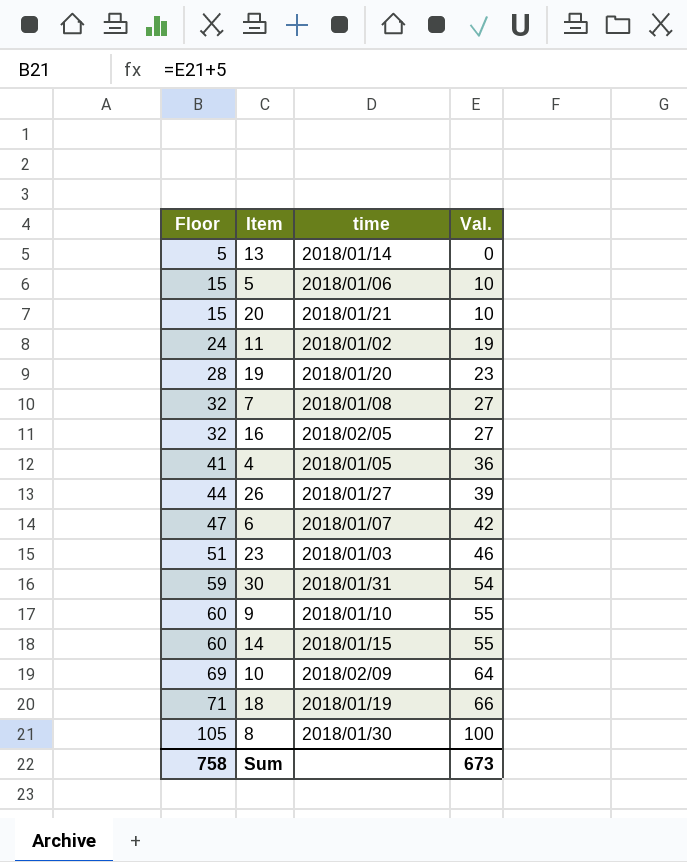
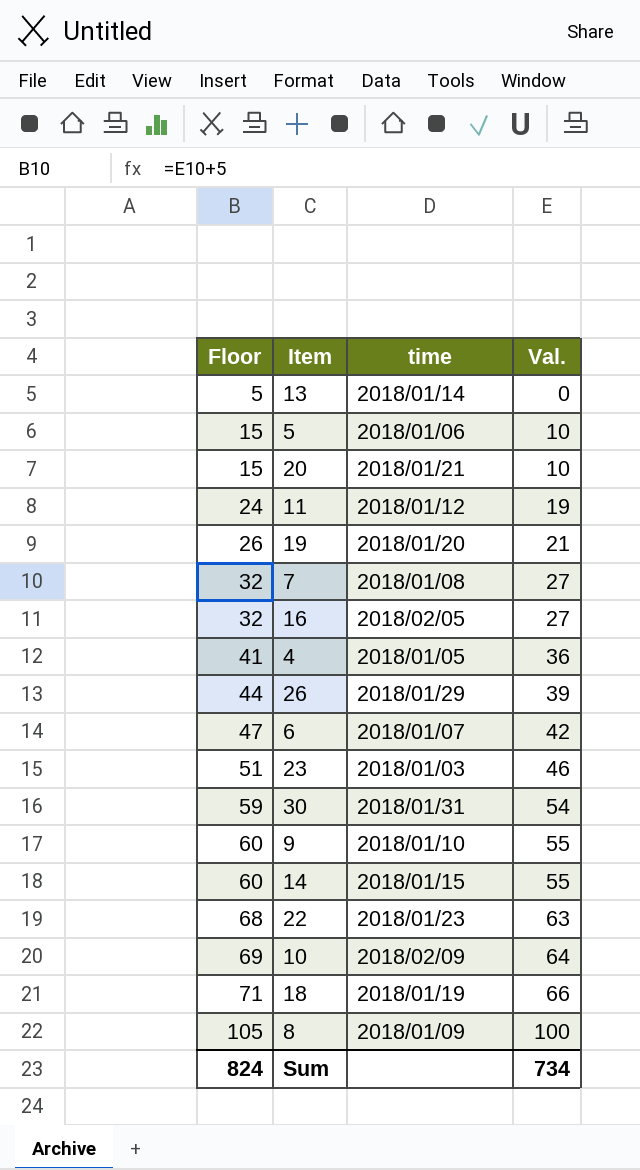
11 | time: 2018/01/02 -> 2018/01/12
19 | Floor: 28 -> 26
19 | Val.: 23 -> 21
26 | time: 2018/01/27 -> 2018/01/29
row 22: none -> 68 | 2018/01/23 | 63
8 | time: 2018/01/30 -> 2018/01/09
Sum | Floor: 758 -> 824
Sum | Val.: 673 -> 734

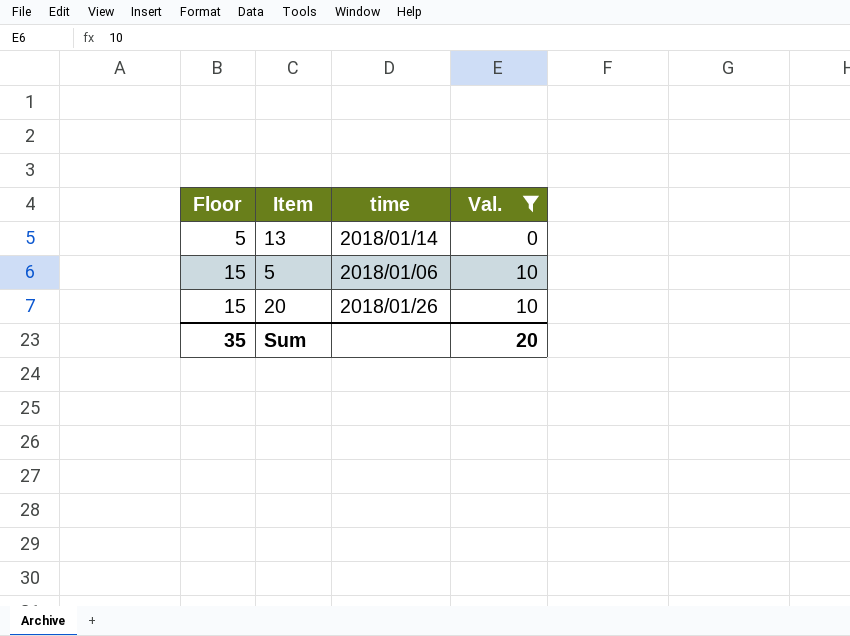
filter: none -> Val. <= 10
20 | time: 2018/01/21 -> 2018/01/26
Sum | Floor: 824 -> 35
Sum | Val.: 734 -> 20

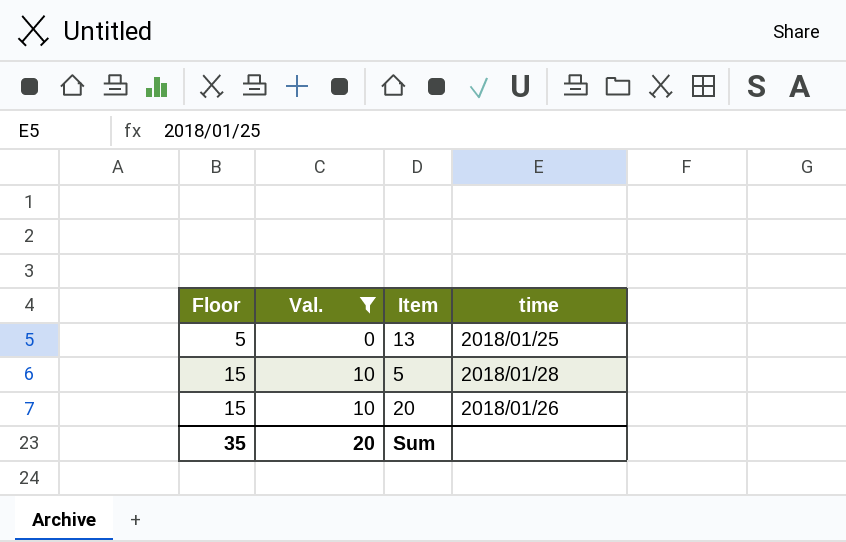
column Val. | position: 4 -> 2
13 | time: 2018/01/14 -> 2018/01/25
5 | time: 2018/01/06 -> 2018/01/28

